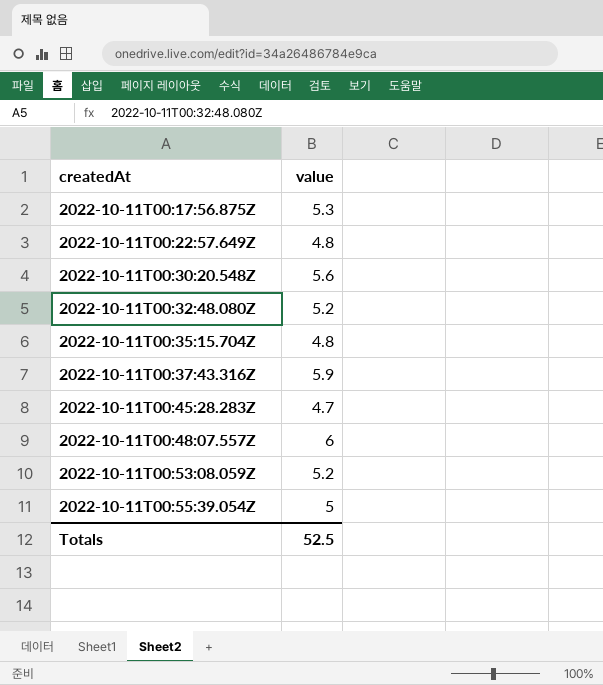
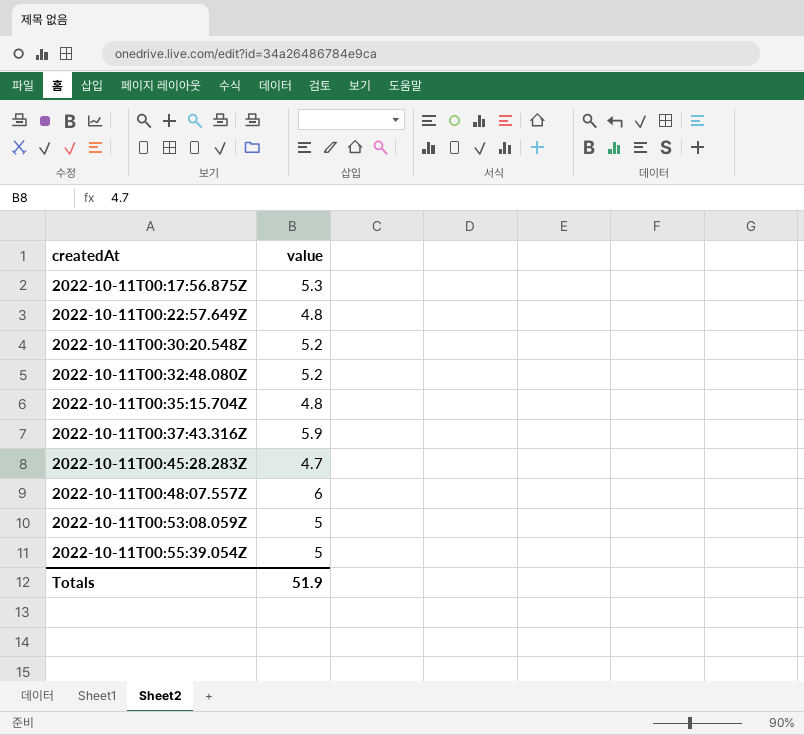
2022-10-11T00:30:20.548Z | value: 5.6 -> 5.2
2022-10-11T00:53:08.059Z | value: 5.2 -> 5
Totals | value: 52.5 -> 51.9

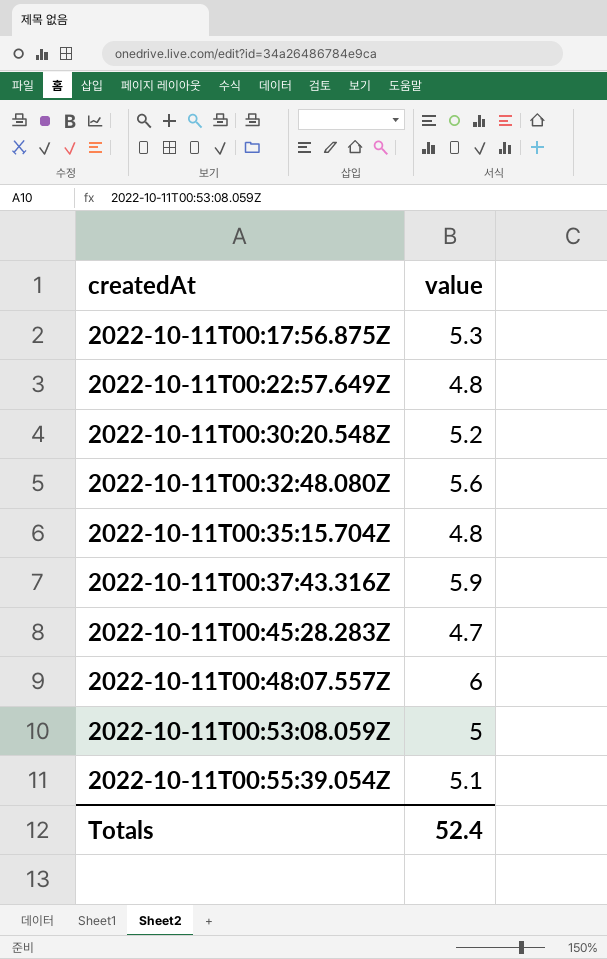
2022-10-11T00:32:48.080Z | value: 5.2 -> 5.6
2022-10-11T00:55:39.054Z | value: 5 -> 5.1
Totals | value: 51.9 -> 52.4

